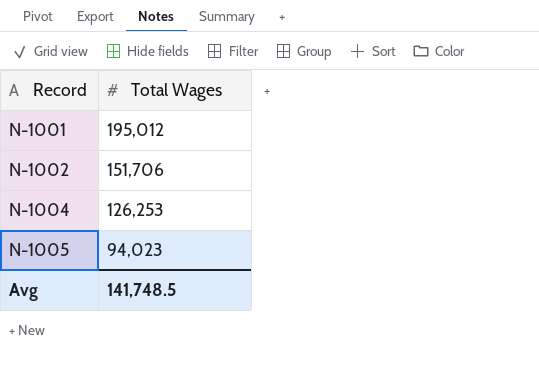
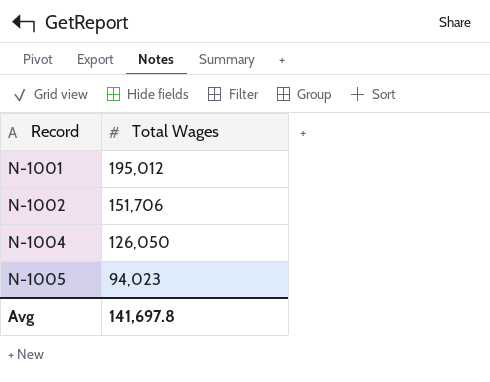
N-1004 | Total Wages: 126,253 -> 126,050
Avg | Total Wages: 141,748.5 -> 141,697.8

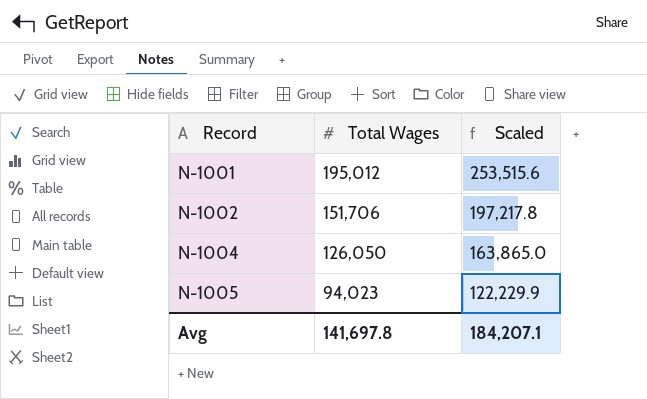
column Scaled | formula: none -> [Total Wages] * 1.3

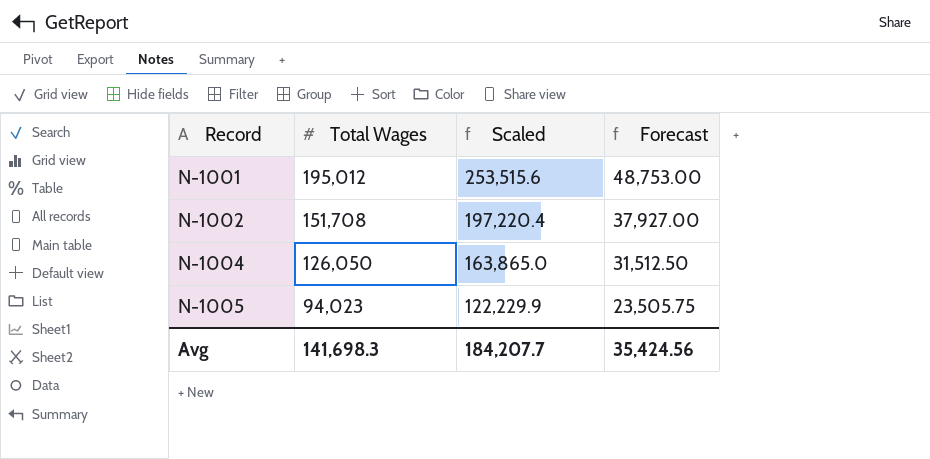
column Forecast | formula: none -> [Total Wages] * 0.25
N-1002 | Total Wages: 151,706 -> 151,708
N-1002 | Scaled: 197,217.8 -> 197,220.4
Avg | Total Wages: 141,697.8 -> 141,698.3
Avg | Scaled: 184,207.1 -> 184,207.7

